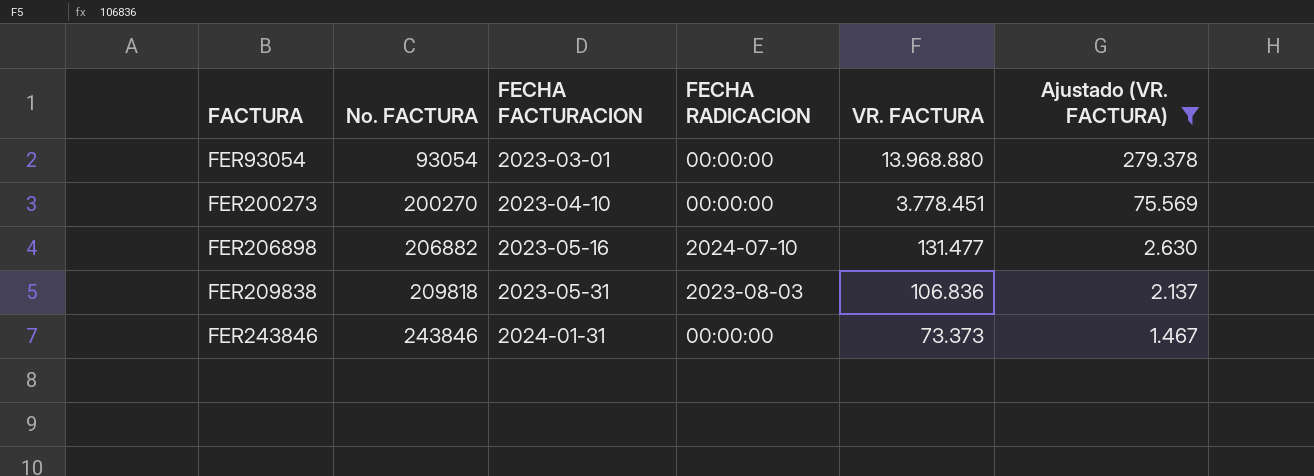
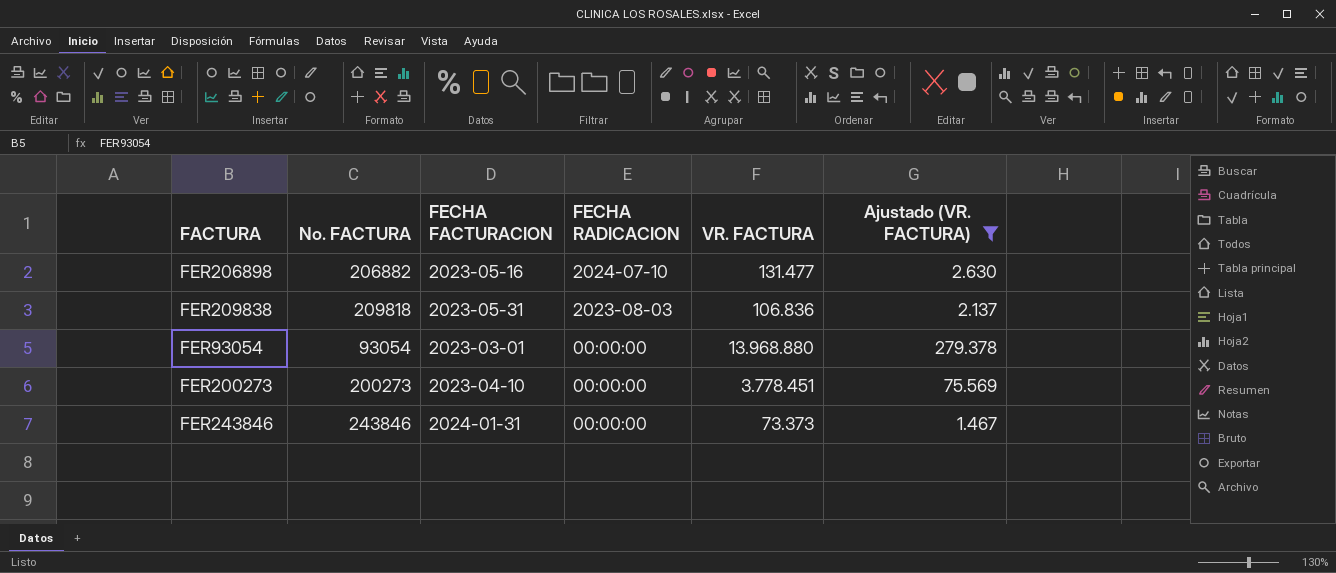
row order: FACTURA ascending -> FECHA RADICACION descending
FER200273 | No. FACTURA: 200270 -> 200273

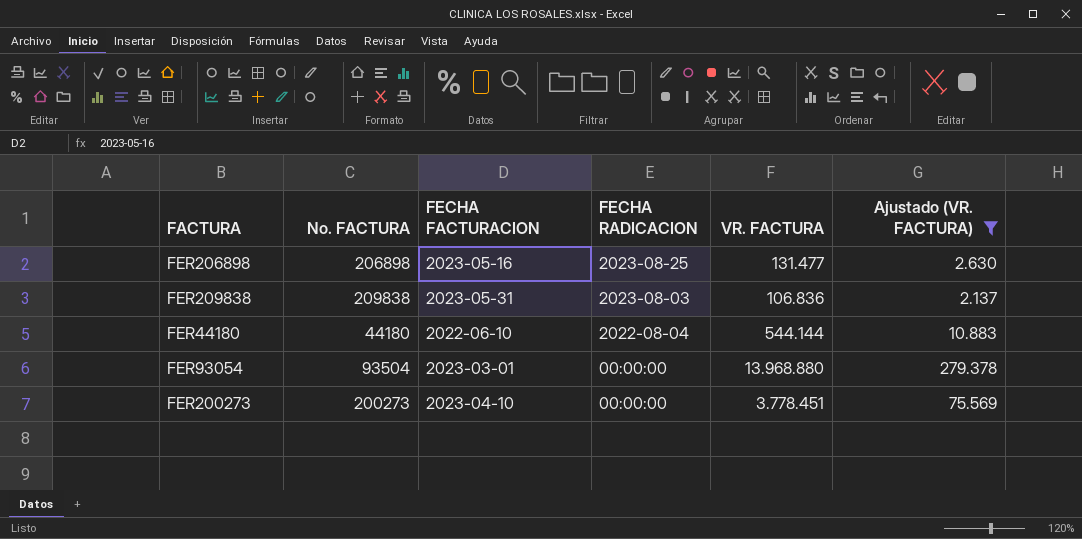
row FER243846: 243846 | 2024-01-31 | 00:00:00 | 73.373 | 1.467 -> none
FER206898 | No. FACTURA: 206882 -> 206898
FER206898 | FECHA RADICACION: 2024-07-10 -> 2023-08-25
FER209838 | No. FACTURA: 209818 -> 209838
row FER44180: none -> 44180 | 2022-06-10 | 2022-08-04 | 544.144 | 10.883
FER93054 | No. FACTURA: 93054 -> 93504

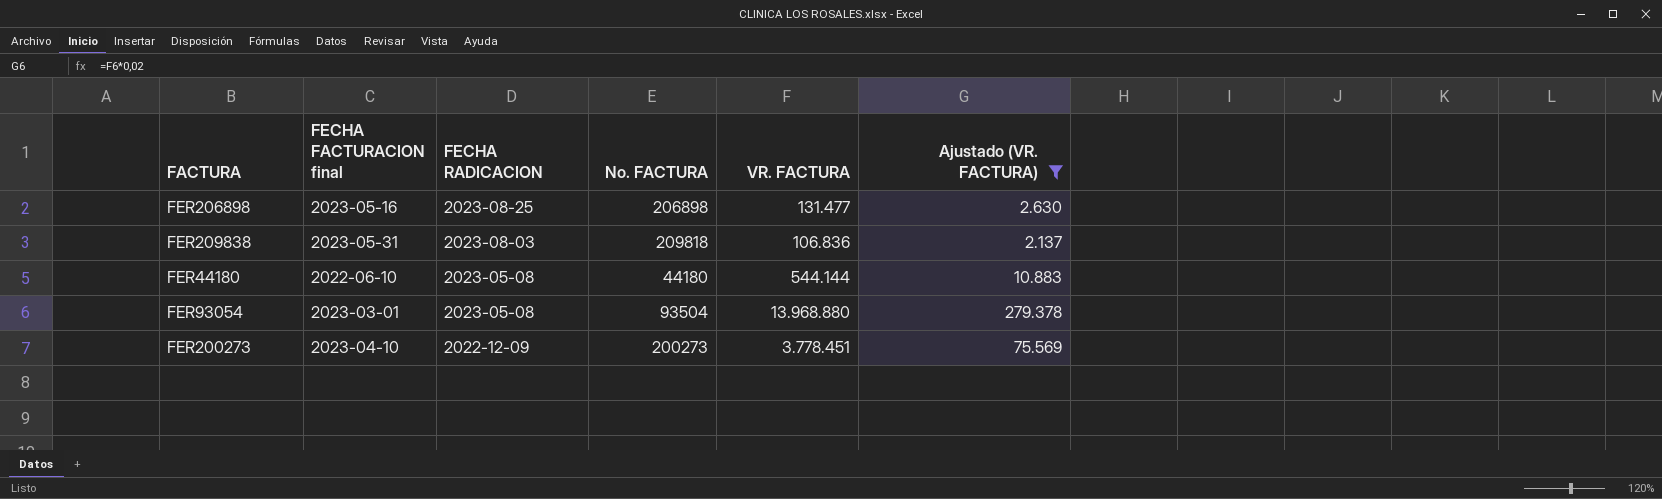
column name: FECHA FACTURACION -> FECHA FACTURACION final
column No. FACTURA | position: 2 -> 4
FER209838 | No. FACTURA: 209838 -> 209818
FER44180 | FECHA RADICACION: 2022-08-04 -> 2023-05-08
FER93054 | FECHA RADICACION: 00:00:00 -> 2023-05-08
FER200273 | FECHA RADICACION: 00:00:00 -> 2022-12-09

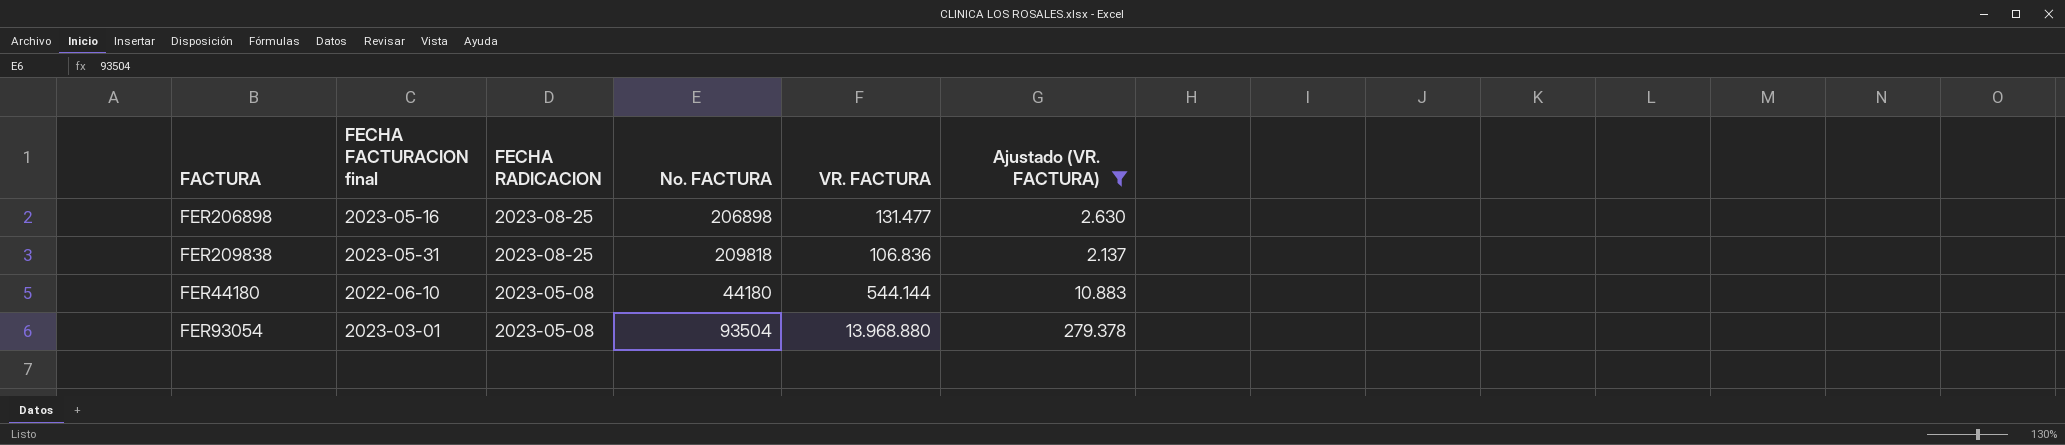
row FER200273: 2023-04-10 | 2022-12-09 | 200273 | 3.778.451 | 75.569 -> none
FER209838 | FECHA RADICACION: 2023-08-03 -> 2023-08-25

